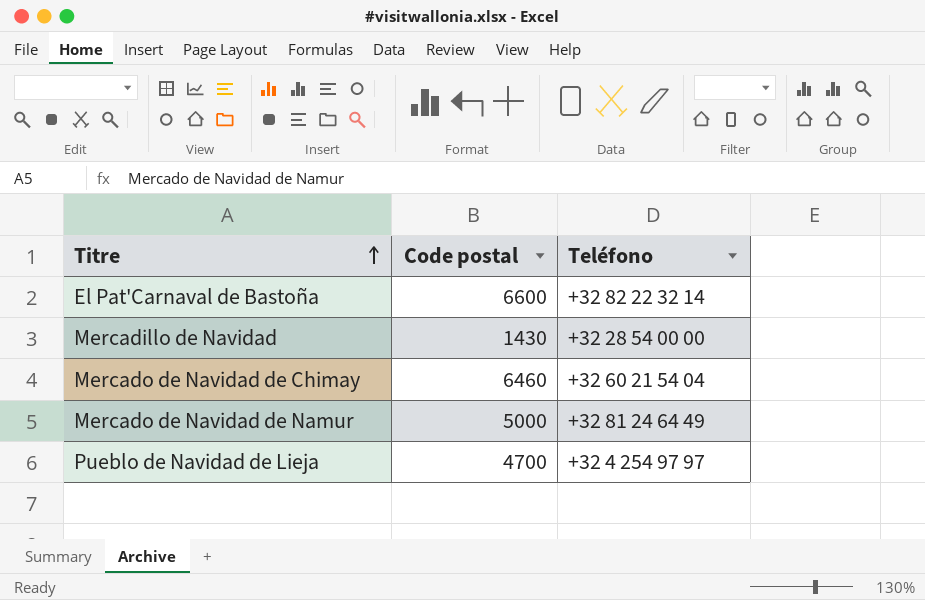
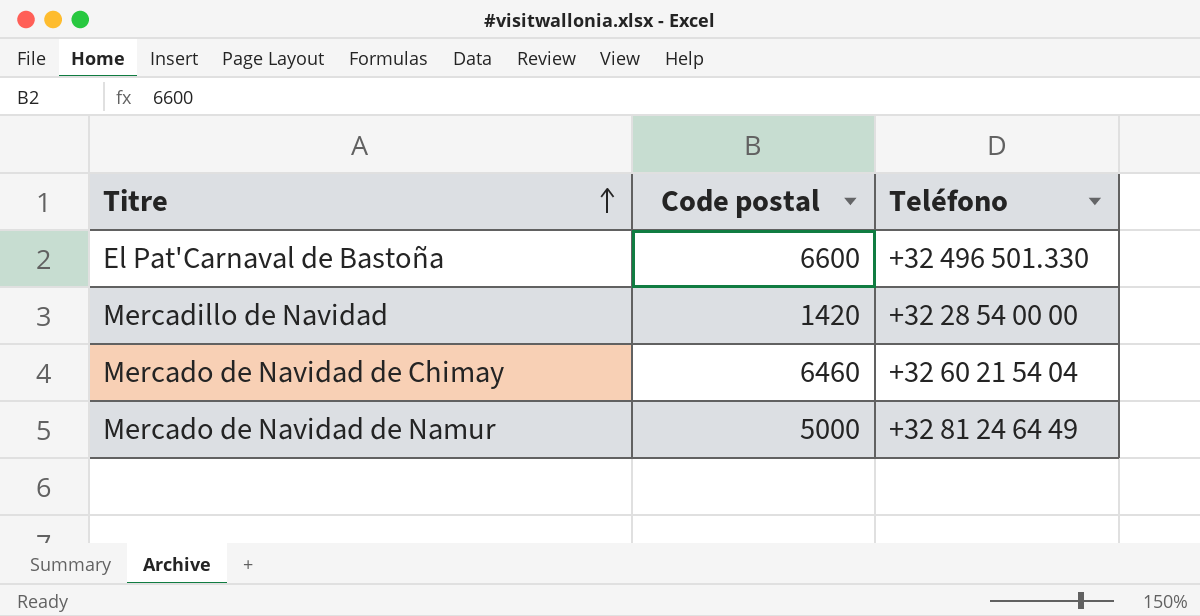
row Pueblo de Navidad de Lieja: 4700 | +32 4 254 97 97 -> none
El Pat'Carnaval de Bastoña | Teléfono: +32 82 22 32 14 -> +32 496 501.330
Mercadillo de Navidad | Code postal: 1430 -> 1420

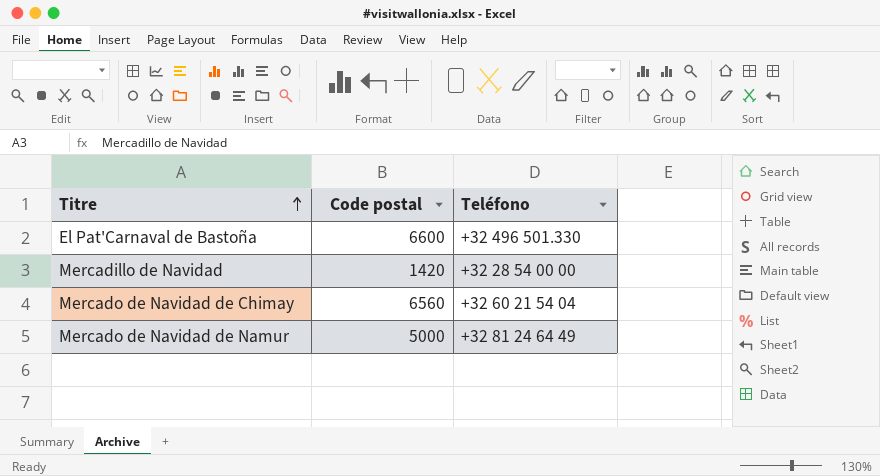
Mercado de Navidad de Chimay | Code postal: 6460 -> 6560

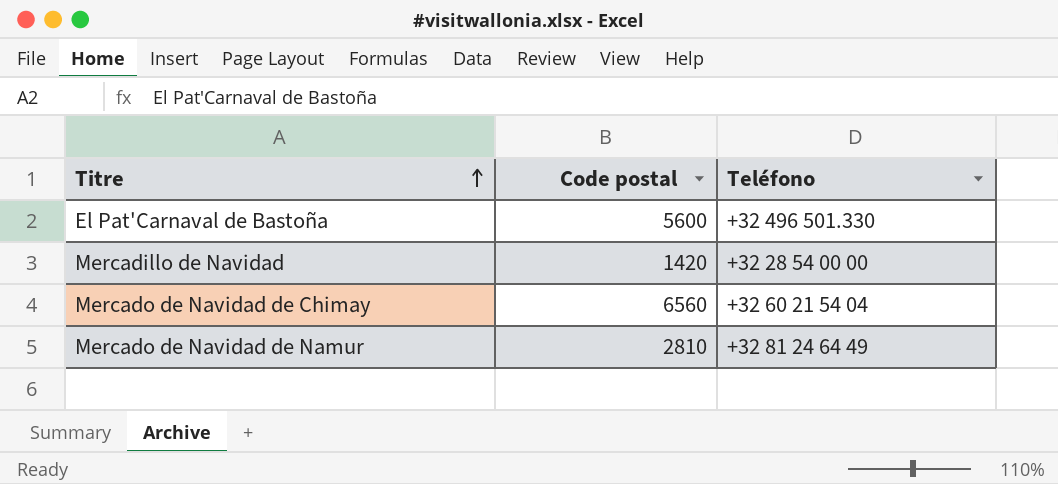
El Pat'Carnaval de Bastoña | Code postal: 6600 -> 5600
Mercado de Navidad de Namur | Code postal: 5000 -> 2810

